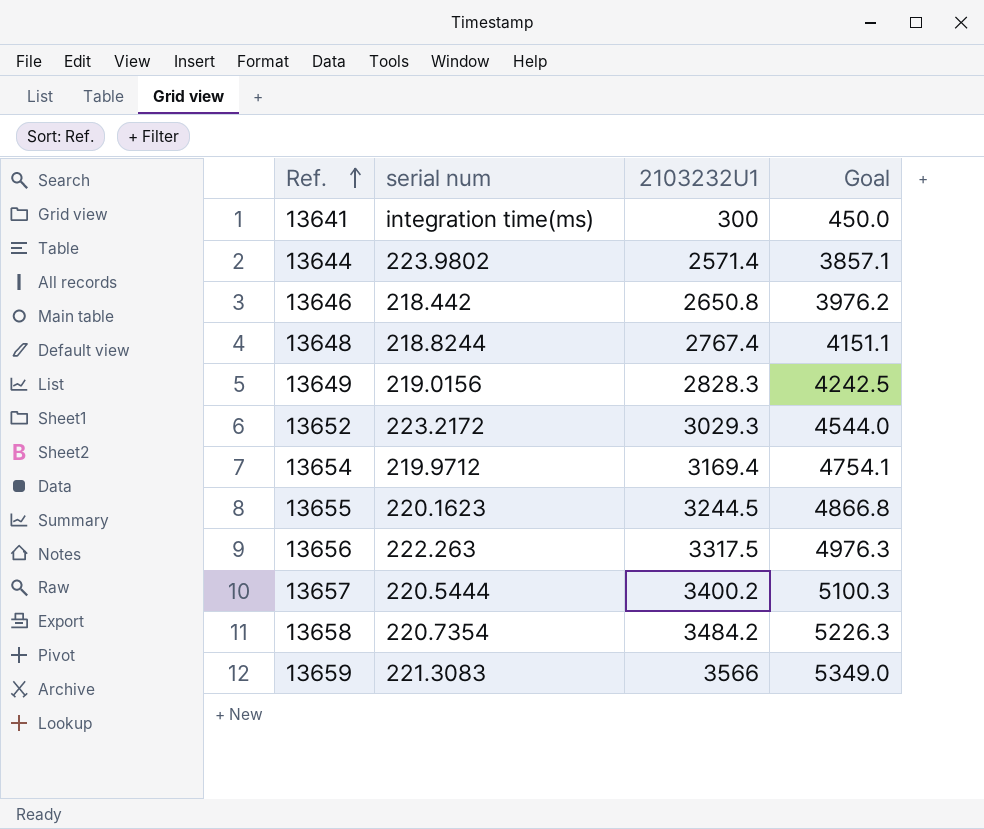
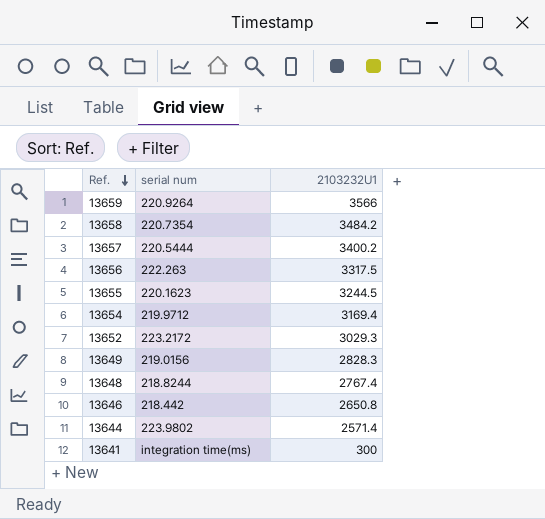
row order: Ref. ascending -> Ref. descending
column Goal | formula: [2103232U1] * 1.5 -> none
13659 | serial num: 221.3083 -> 220.9264

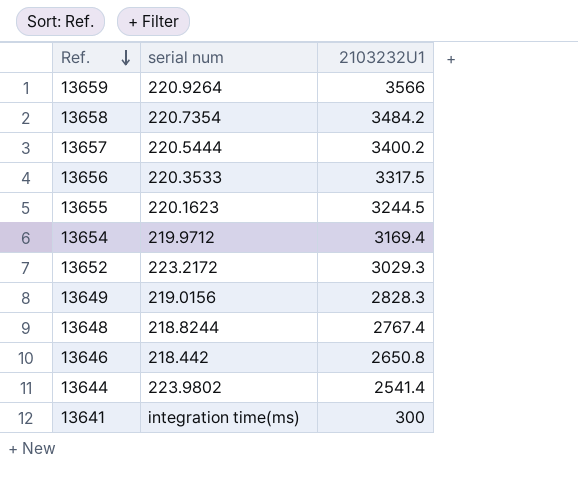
13656 | serial num: 222.263 -> 220.3533
13644 | 2103232U1: 2571.4 -> 2541.4

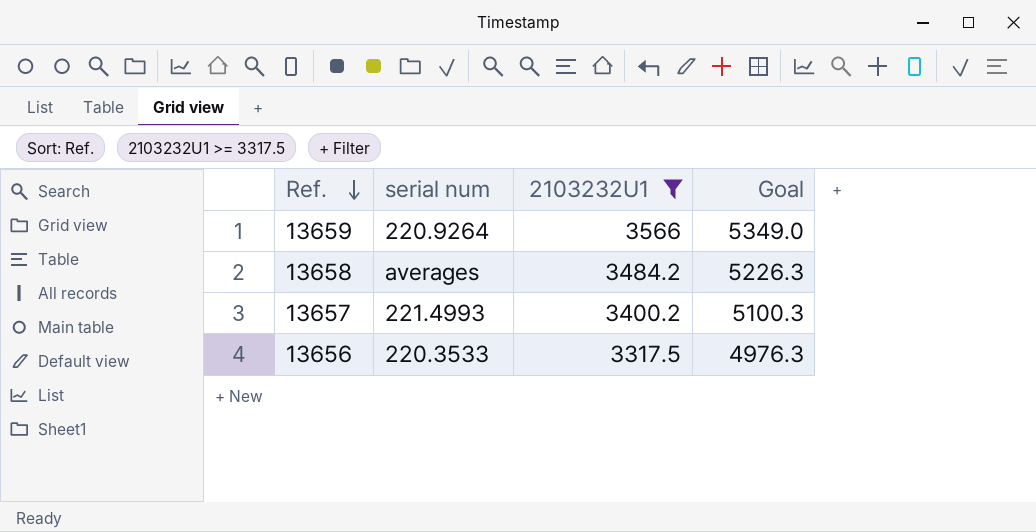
filter: none -> 2103232U1 >= 3317.5
column Goal | formula: none -> [2103232U1] * 1.5
13658 | serial num: 220.7354 -> averages
13657 | serial num: 220.5444 -> 221.4993

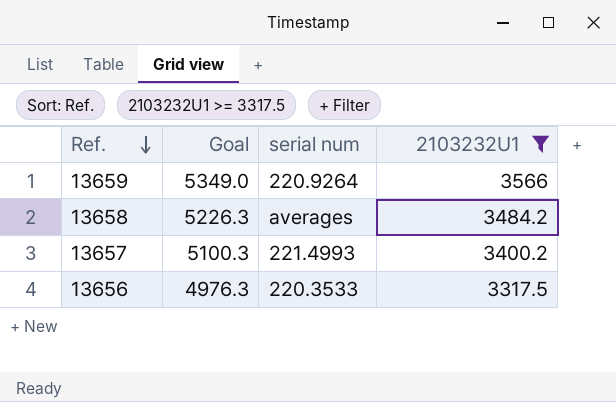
column Goal | position: 4 -> 2

